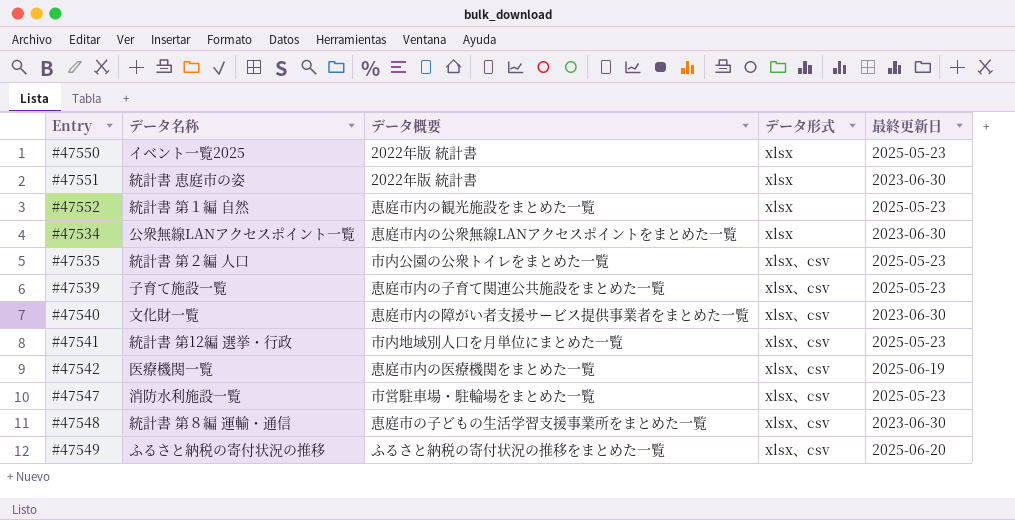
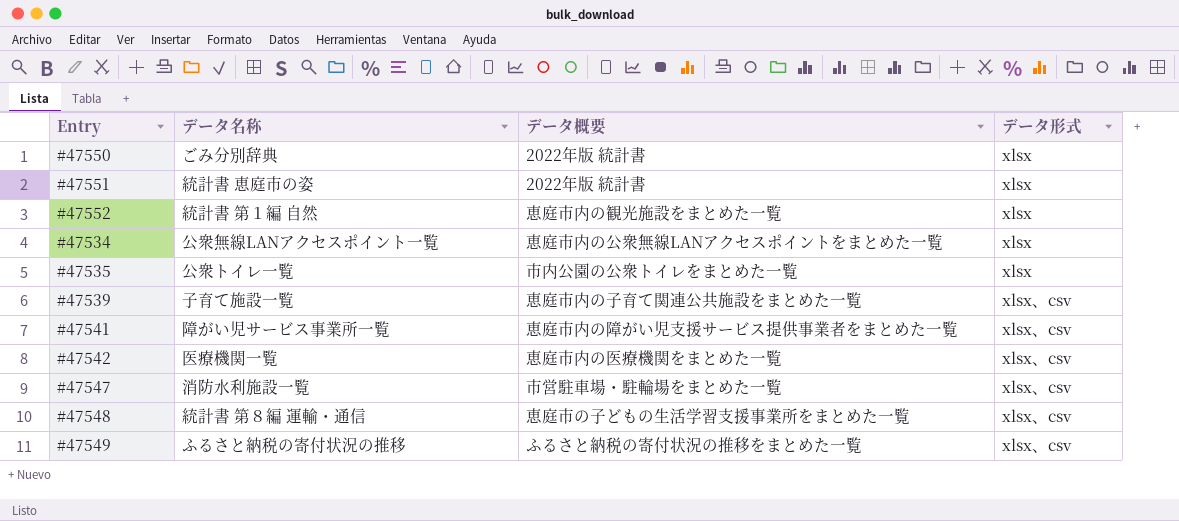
column 最終更新日 | position: 5 -> none
row #47540: 文化財一覧 | 恵庭市内の障がい者支援サービス提供事業者をまとめた一覧 | xlsx、csv | 2023-06-30 -> none
#47550 | データ名称: イベント一覧2025 -> ごみ分別辞典
#47535 | データ名称: 統計書 第２編 人口 -> 公衆トイレ一覧
#47535 | データ形式: xlsx、csv -> xlsx
#47541 | データ名称: 統計書 第12編 選挙・行政 -> 障がい児サービス事業所一覧
#47541 | データ概要: 市内地域別人口を月単位にまとめた一覧 -> 恵庭市内の障がい児支援サービス提供事業者をまとめた一覧

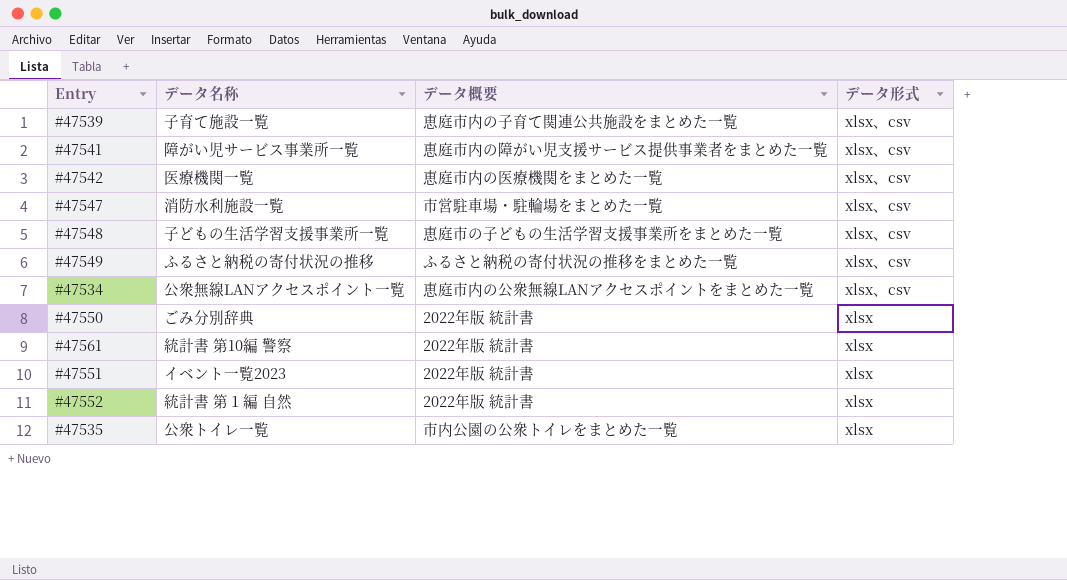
row order: データ形式 ascending -> データ形式 descending
#47548 | データ名称: 統計書 第８編 運輸・通信 -> 子どもの生活学習支援事業所一覧
#47534 | データ形式: xlsx -> xlsx、csv
row #47561: none -> 統計書 第10編 警察 | 2022年版 統計書 | xlsx
#47551 | データ名称: 統計書 恵庭市の姿 -> イベント一覧2023
#47552 | データ概要: 恵庭市内の観光施設をまとめた一覧 -> 2022年版 統計書

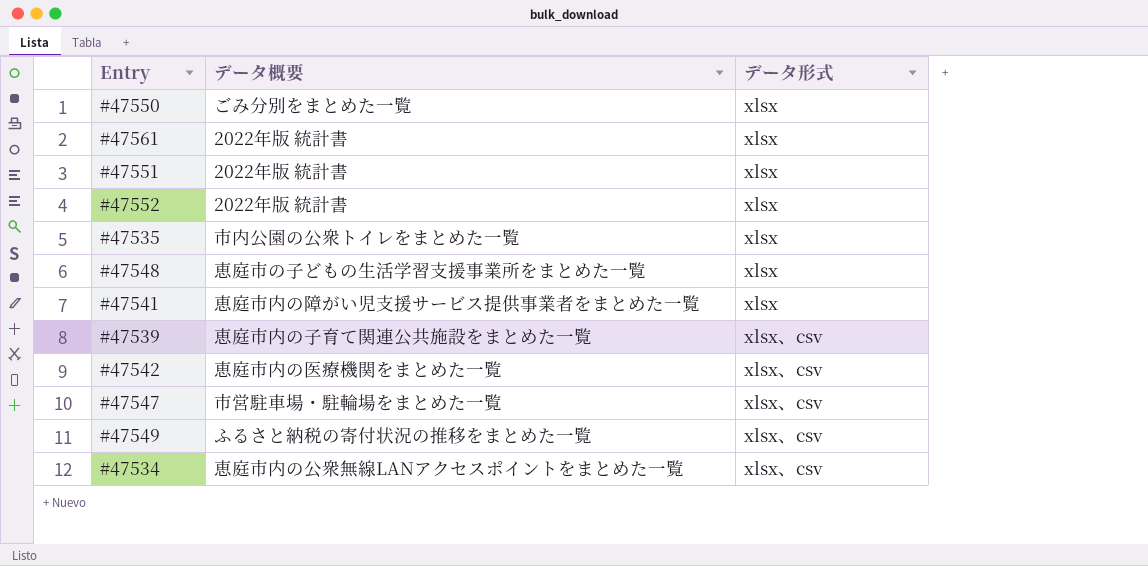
row order: データ形式 descending -> データ形式 ascending
column データ名称 | position: 2 -> none
#47550 | データ概要: 2022年版 統計書 -> ごみ分別をまとめた一覧
#47548 | データ形式: xlsx、csv -> xlsx
#47541 | データ形式: xlsx、csv -> xlsx

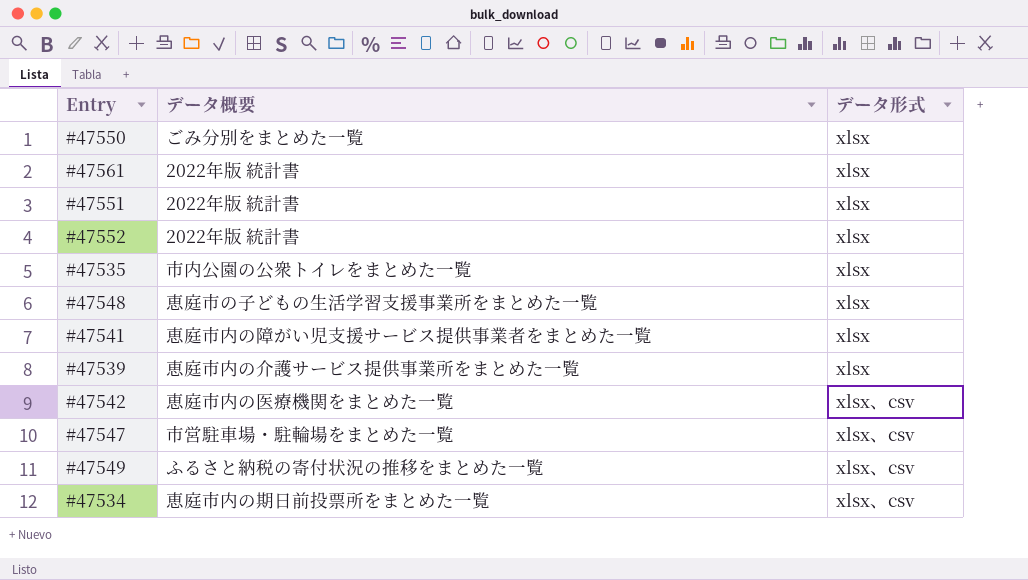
#47539 | データ概要: 恵庭市内の子育て関連公共施設をまとめた一覧 -> 恵庭市内の介護サービス提供事業所をまとめた一覧
#47539 | データ形式: xlsx、csv -> xlsx
#47534 | データ概要: 恵庭市内の公衆無線LANアクセスポイントをまとめた一覧 -> 恵庭市内の期日前投票所をまとめた一覧

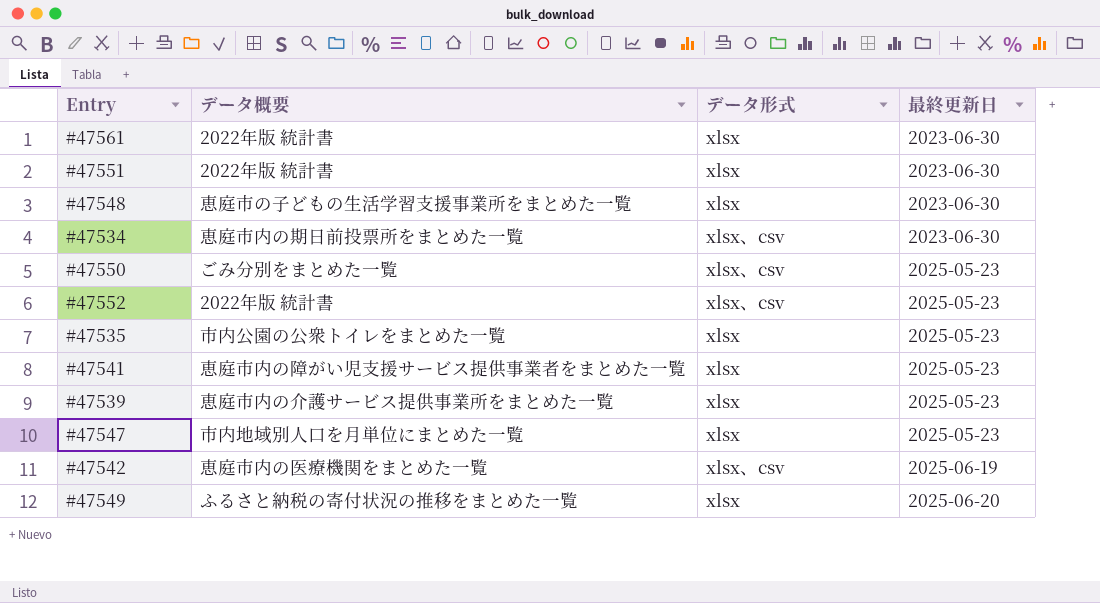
row order: データ形式 ascending -> 最終更新日 ascending
column 最終更新日 | position: none -> 4
#47550 | データ形式: xlsx -> xlsx、csv
#47552 | データ形式: xlsx -> xlsx、csv
#47547 | データ概要: 市営駐車場・駐輪場をまとめた一覧 -> 市内地域別人口を月単位にまとめた一覧
#47547 | データ形式: xlsx、csv -> xlsx
#47549 | データ形式: xlsx、csv -> xlsx

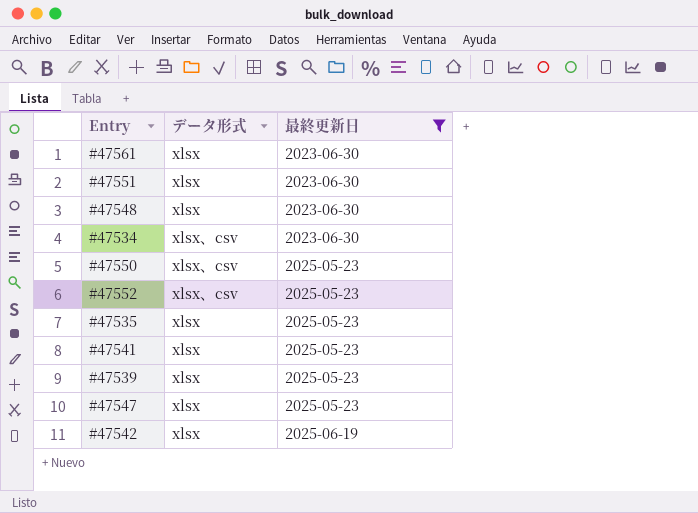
filter: none -> 最終更新日 != 2025-06-20
column データ概要 | position: 2 -> none
#47542 | データ形式: xlsx、csv -> xlsx

